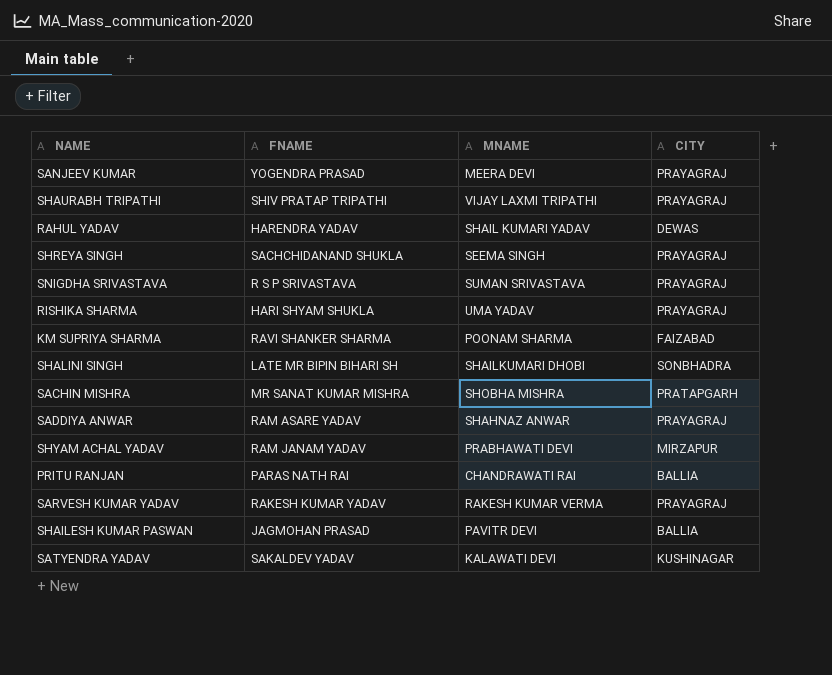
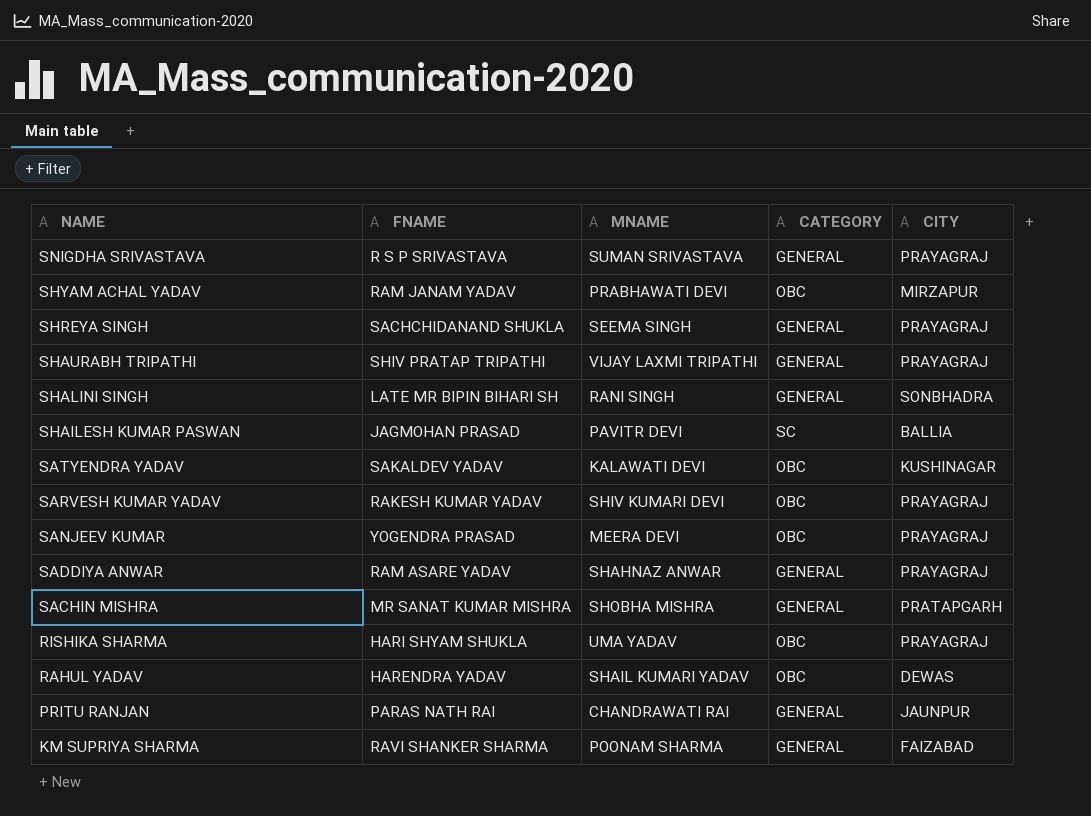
row order: none -> NAME descending
column CATEGORY | position: none -> 4
SHALINI SINGH | MNAME: SHAILKUMARI DHOBI -> RANI SINGH
SARVESH KUMAR YADAV | MNAME: RAKESH KUMAR VERMA -> SHIV KUMARI DEVI
PRITU RANJAN | CITY: BALLIA -> JAUNPUR

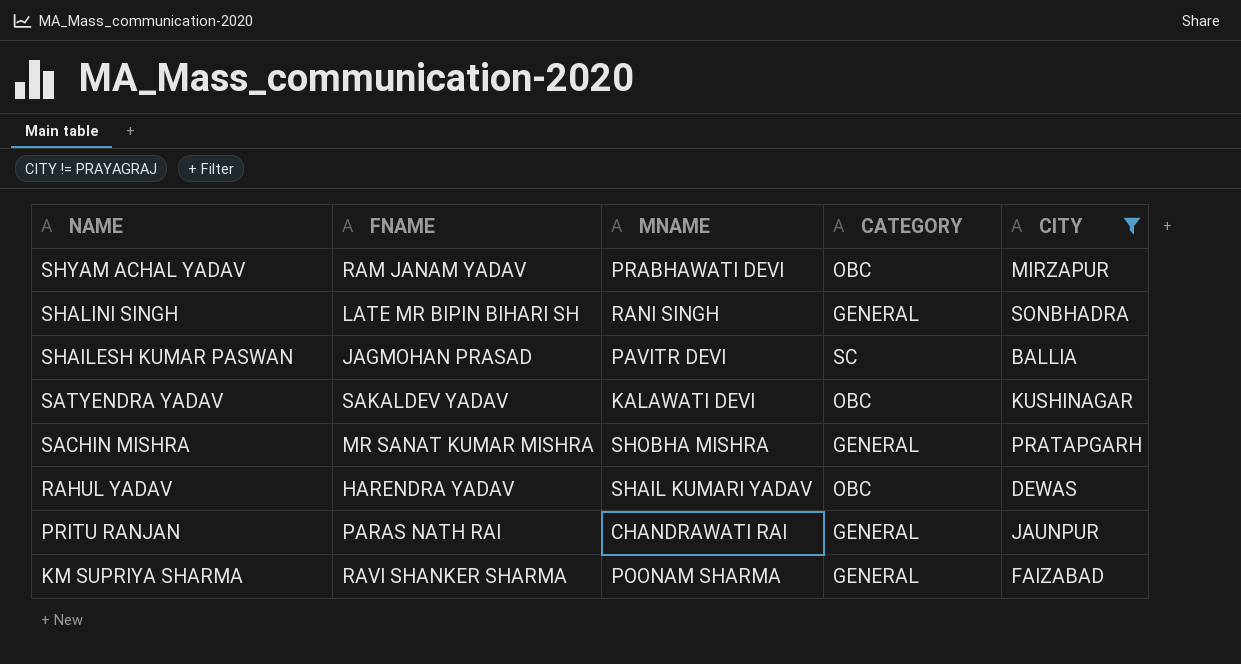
filter: none -> CITY != PRAYAGRAJ

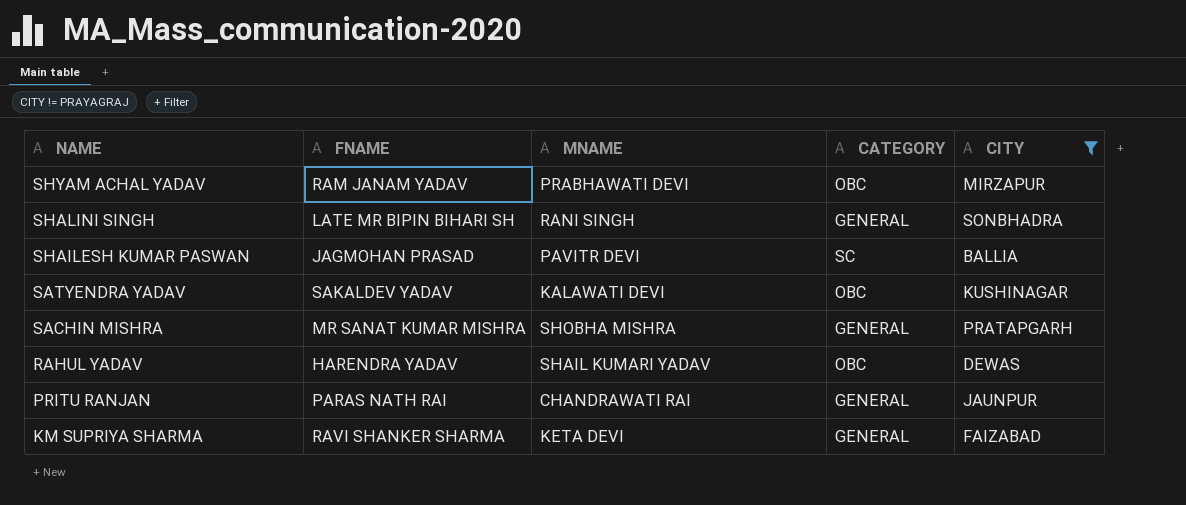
KM SUPRIYA SHARMA | MNAME: POONAM SHARMA -> KETA DEVI

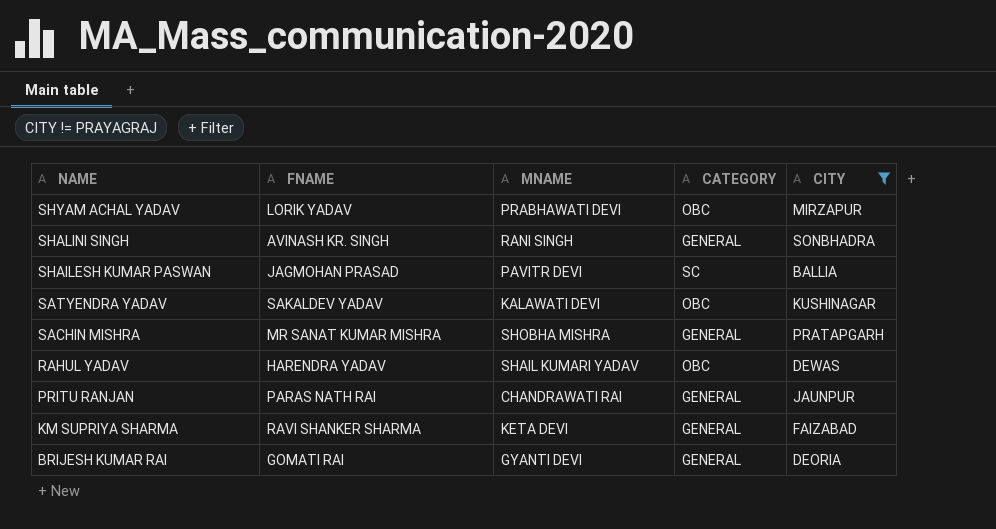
SHYAM ACHAL YADAV | FNAME: RAM JANAM YADAV -> LORIK YADAV
SHALINI SINGH | FNAME: LATE MR BIPIN BIHARI SH -> AVINASH KR. SINGH
row BRIJESH KUMAR RAI: none -> GOMATI RAI | GYANTI DEVI | GENERAL | DEORIA

